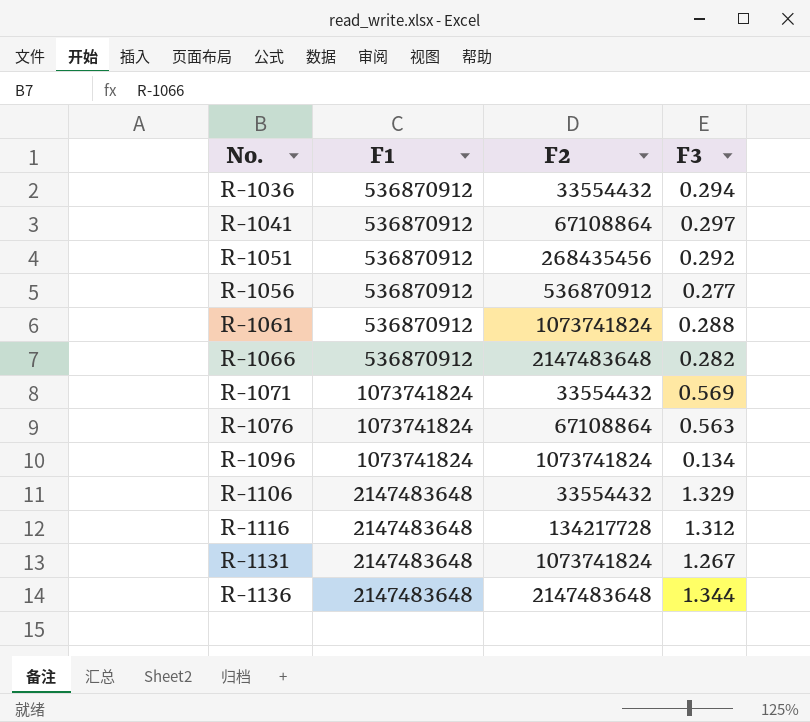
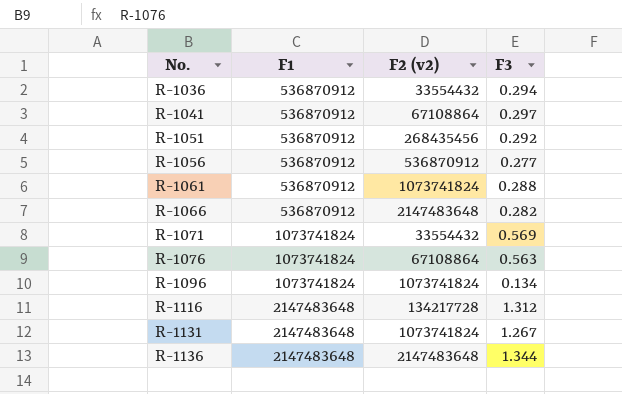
column name: F2 -> F2 (v2)
row R-1106: 2147483648 | 33554432 | 1.329 -> none

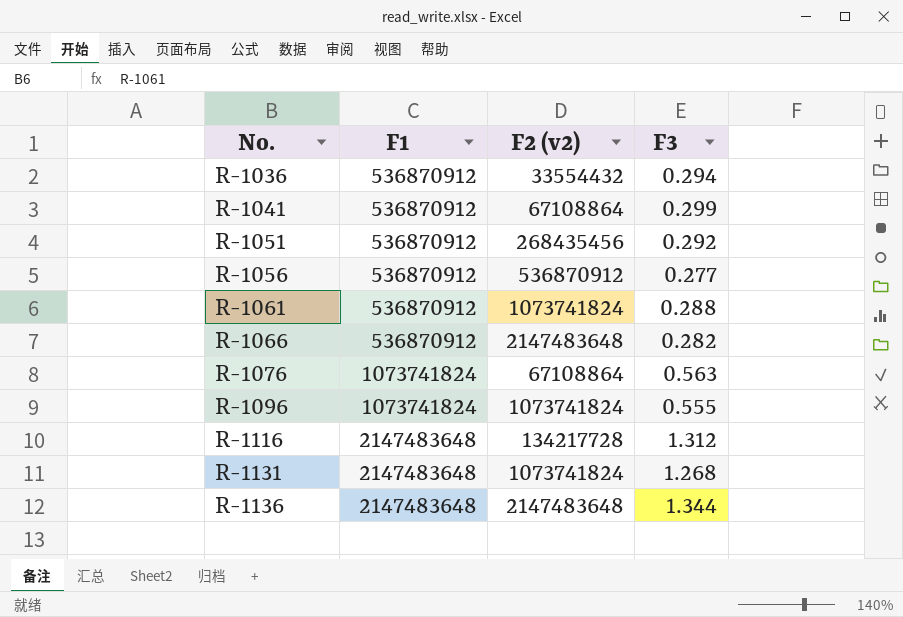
row R-1071: 1073741824 | 33554432 | 0.569 -> none
R-1041 | F3: 0.297 -> 0.299
R-1096 | F3: 0.134 -> 0.555
R-1131 | F3: 1.267 -> 1.268

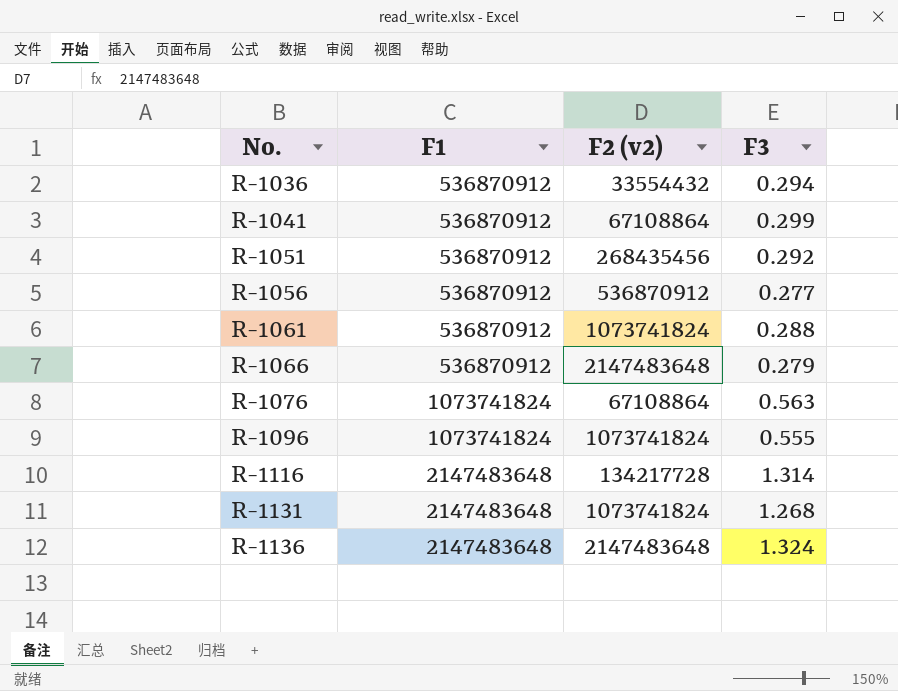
R-1066 | F3: 0.282 -> 0.279
R-1116 | F3: 1.312 -> 1.314
R-1136 | F3: 1.344 -> 1.324

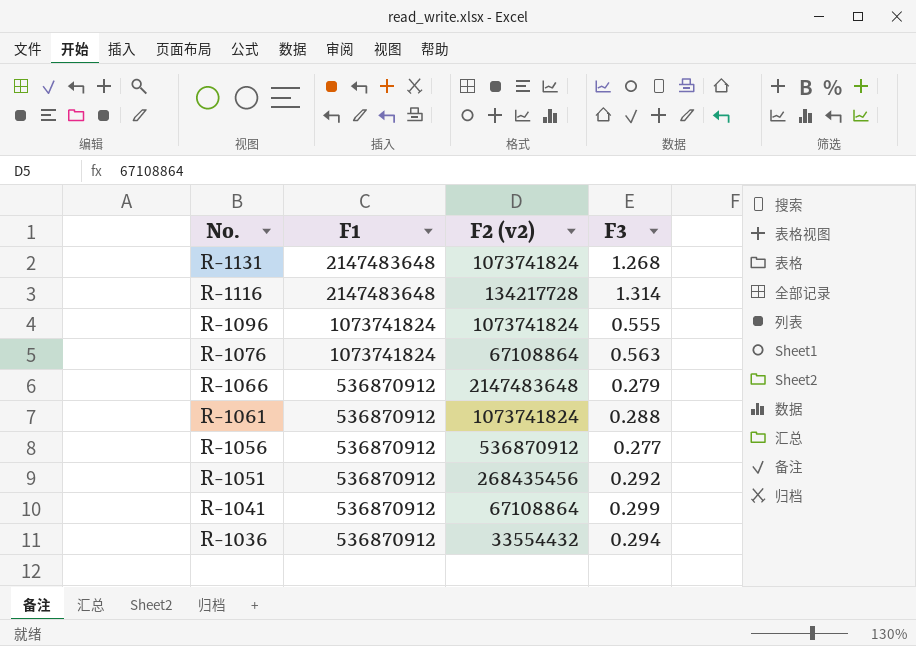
row order: No. ascending -> No. descending
row R-1136: 2147483648 | 2147483648 | 1.324 -> none

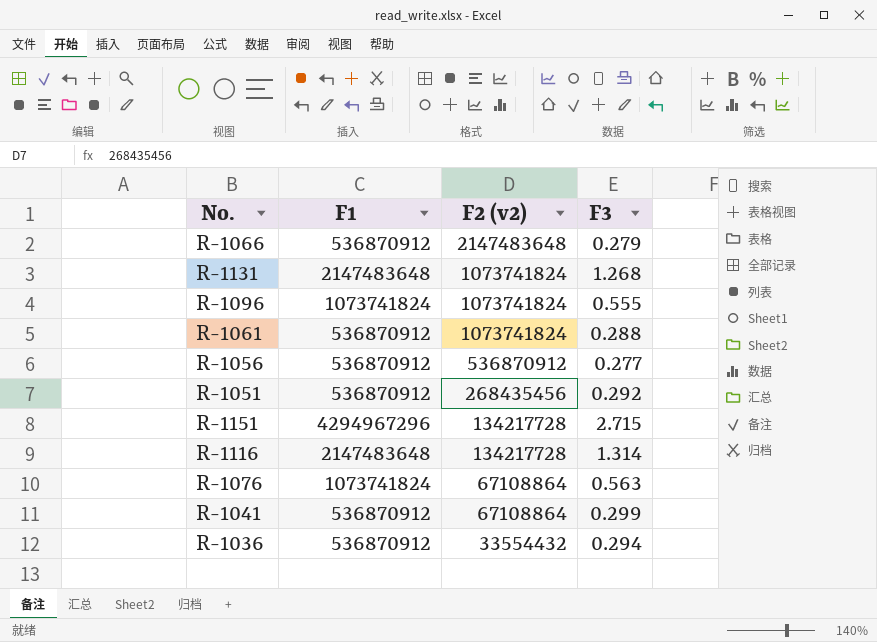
row order: No. descending -> F2 (v2) descending
row R-1151: none -> 4294967296 | 134217728 | 2.715

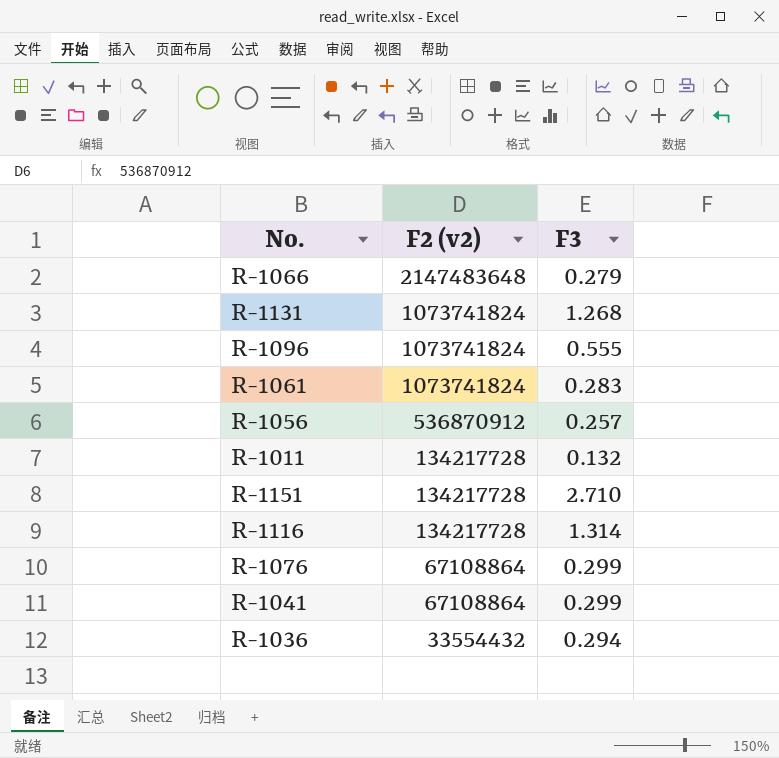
column F1 | position: 2 -> none
row R-1051: 536870912 | 268435456 | 0.292 -> none
R-1061 | F3: 0.288 -> 0.283
R-1056 | F3: 0.277 -> 0.257
row R-1011: none -> 134217728 | 0.132
R-1151 | F3: 2.715 -> 2.710
R-1076 | F3: 0.563 -> 0.299

